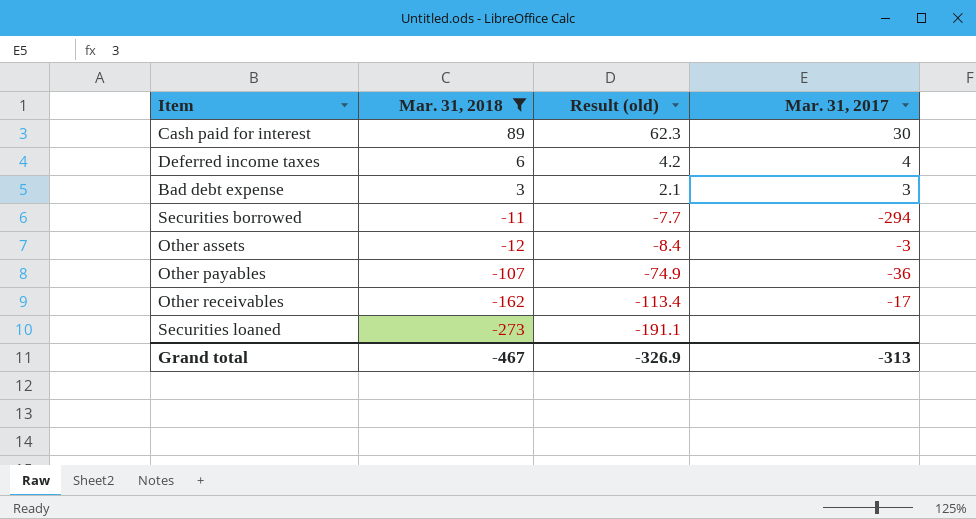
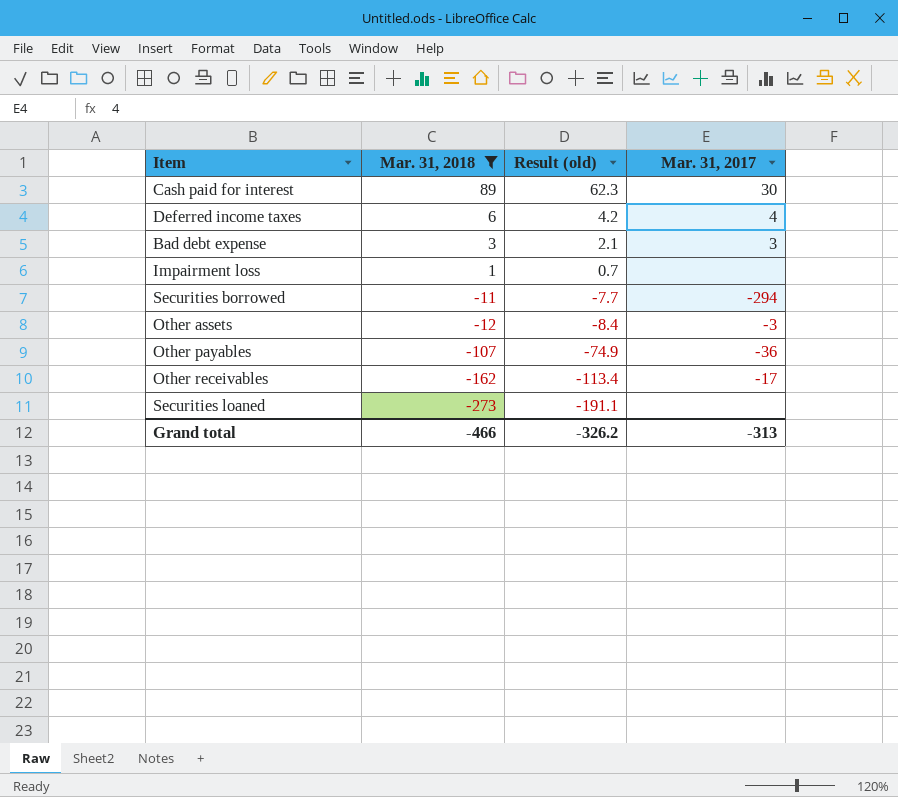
row Impairment loss: none -> 1 | 0.7 | none
Grand total | Mar. 31, 2018: -467 -> -466
Grand total | Result (old): -326.9 -> -326.2

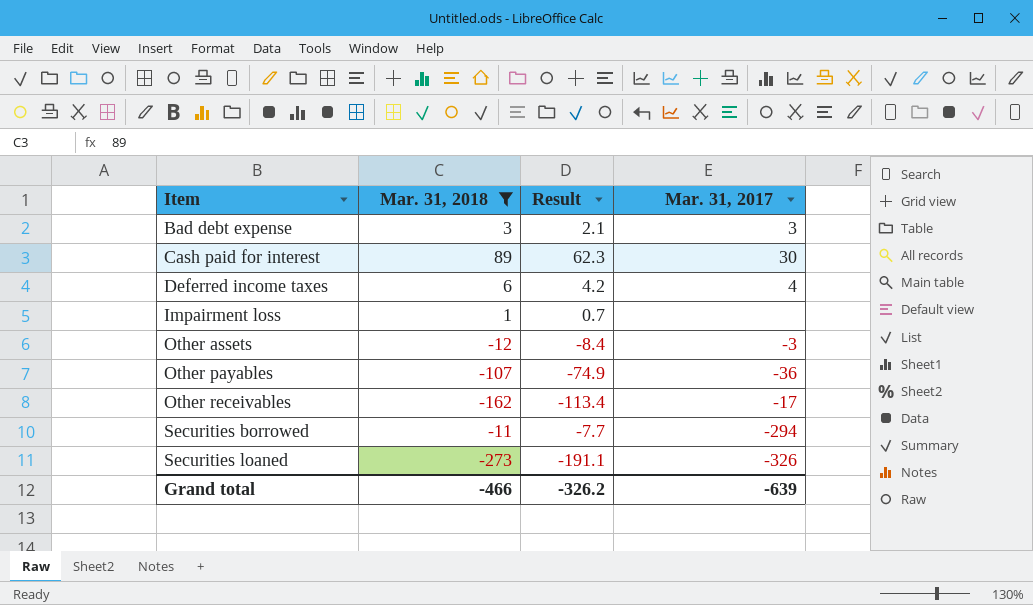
row order: Mar. 31, 2018 descending -> Item ascending
column name: Result (old) -> Result
Securities loaned | Mar. 31, 2017: none -> -326
Grand total | Mar. 31, 2017: -313 -> -639

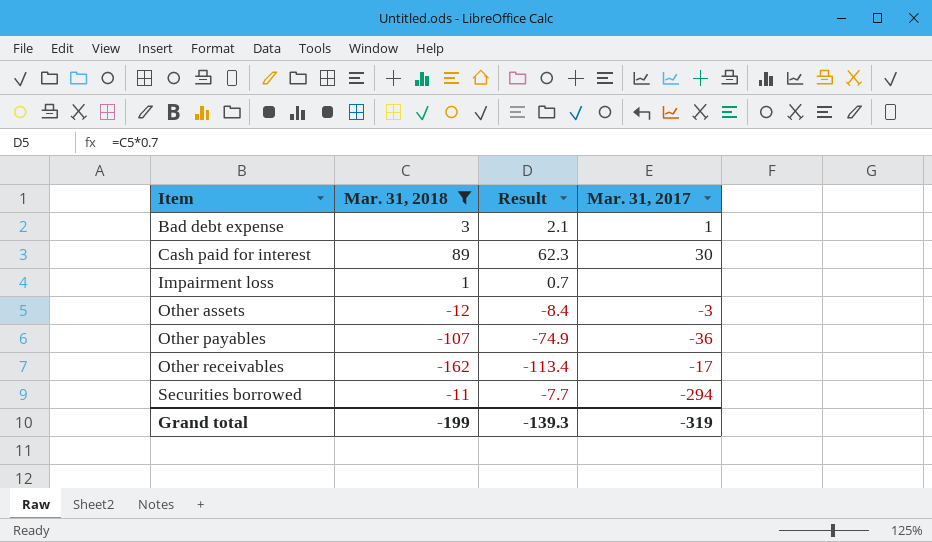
row Deferred income taxes: 6 | 4.2 | 4 -> none
row Securities loaned: -273 | -191.1 | -326 -> none
Bad debt expense | Mar. 31, 2017: 3 -> 1
Grand total | Mar. 31, 2018: -466 -> -199
Grand total | Result: -326.2 -> -139.3
Grand total | Mar. 31, 2017: -639 -> -319

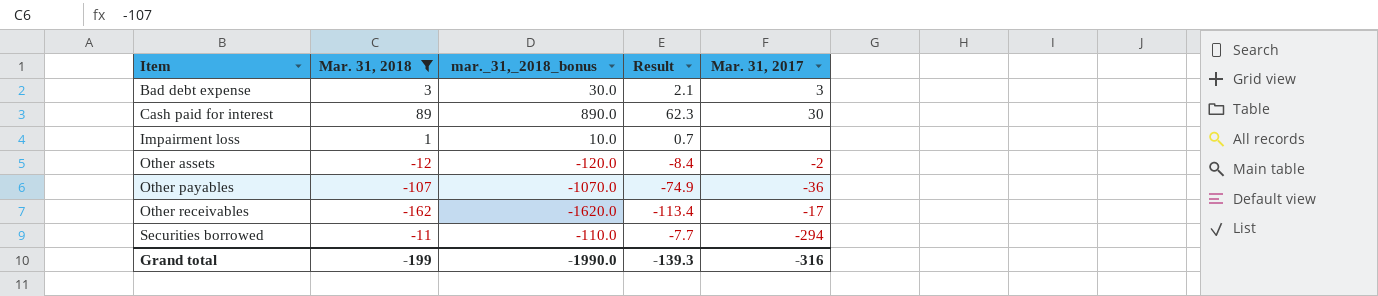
column mar._31,_2018_bonus | formula: none -> [Mar. 31, 2018] * 10
Bad debt expense | Mar. 31, 2017: 1 -> 3
Other assets | Mar. 31, 2017: -3 -> -2
Grand total | Mar. 31, 2017: -319 -> -316

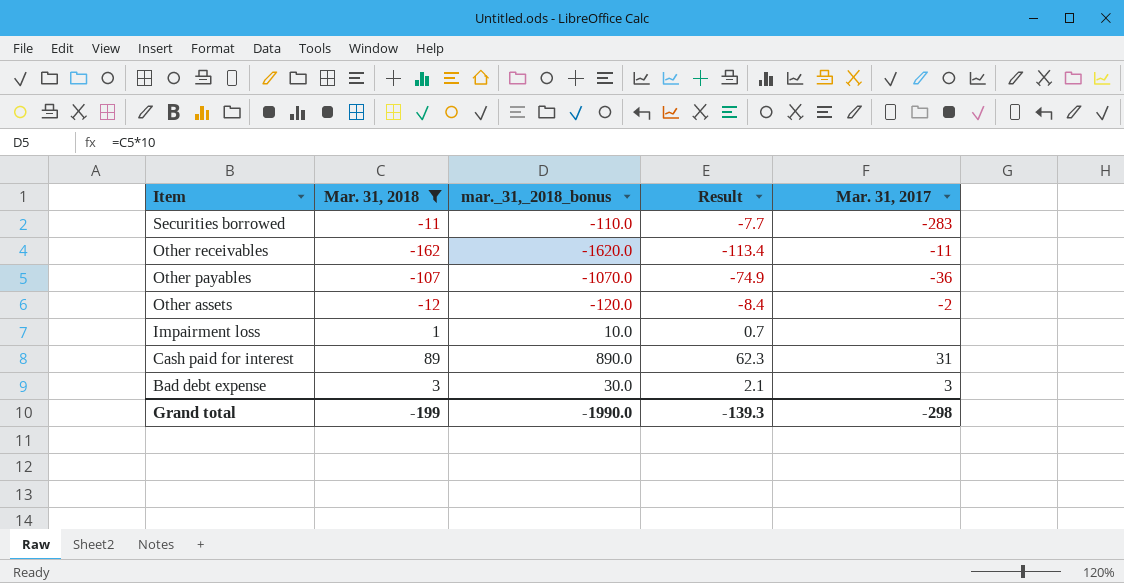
row order: Item ascending -> Item descending
Securities borrowed | Mar. 31, 2017: -294 -> -283
Other receivables | Mar. 31, 2017: -17 -> -11
Cash paid for interest | Mar. 31, 2017: 30 -> 31
Grand total | Mar. 31, 2017: -316 -> -298

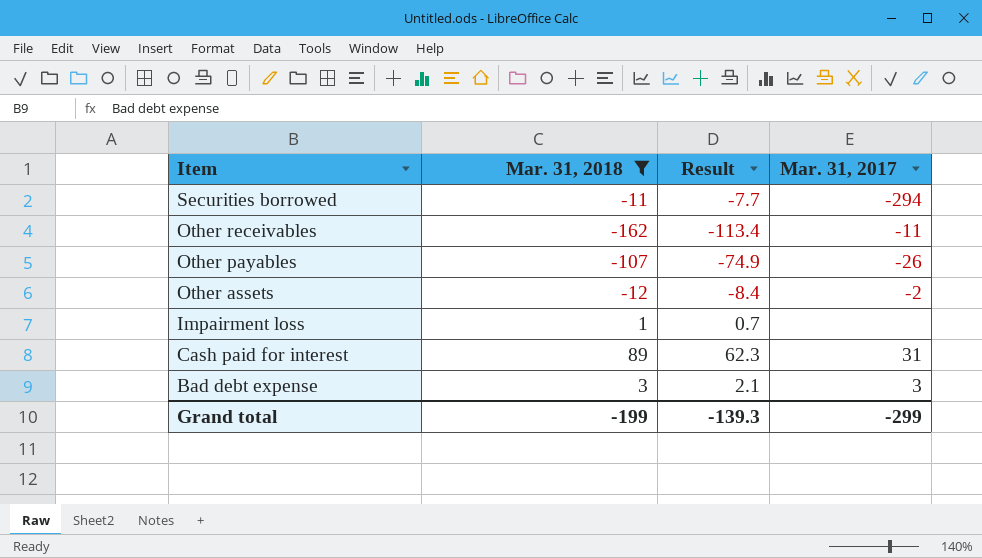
column mar._31,_2018_bonus | formula: [Mar. 31, 2018] * 10 -> none
Securities borrowed | Mar. 31, 2017: -283 -> -294
Other payables | Mar. 31, 2017: -36 -> -26
Grand total | Mar. 31, 2017: -298 -> -299

